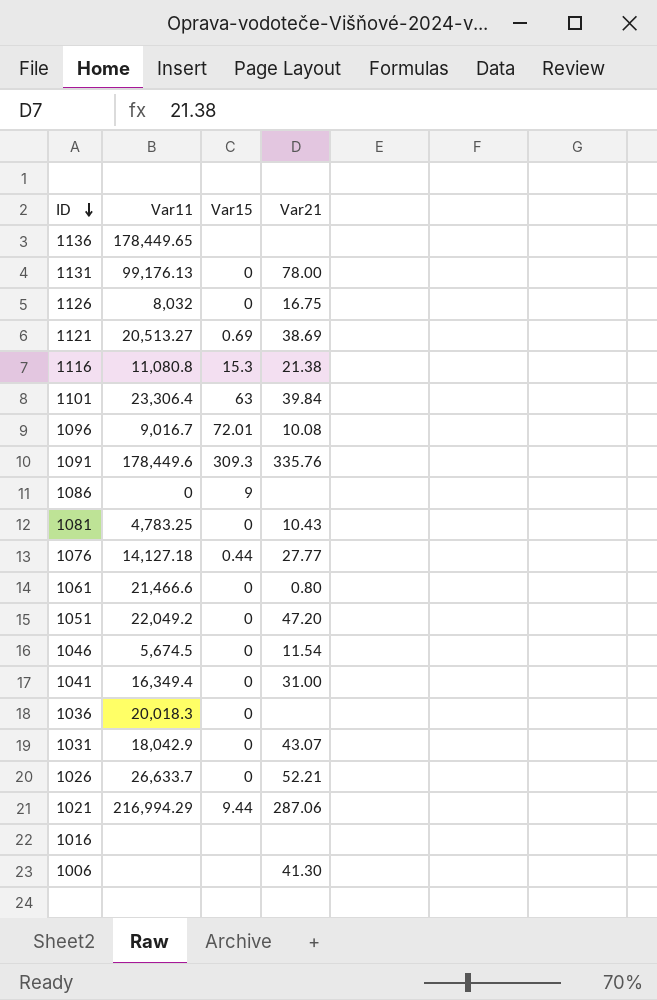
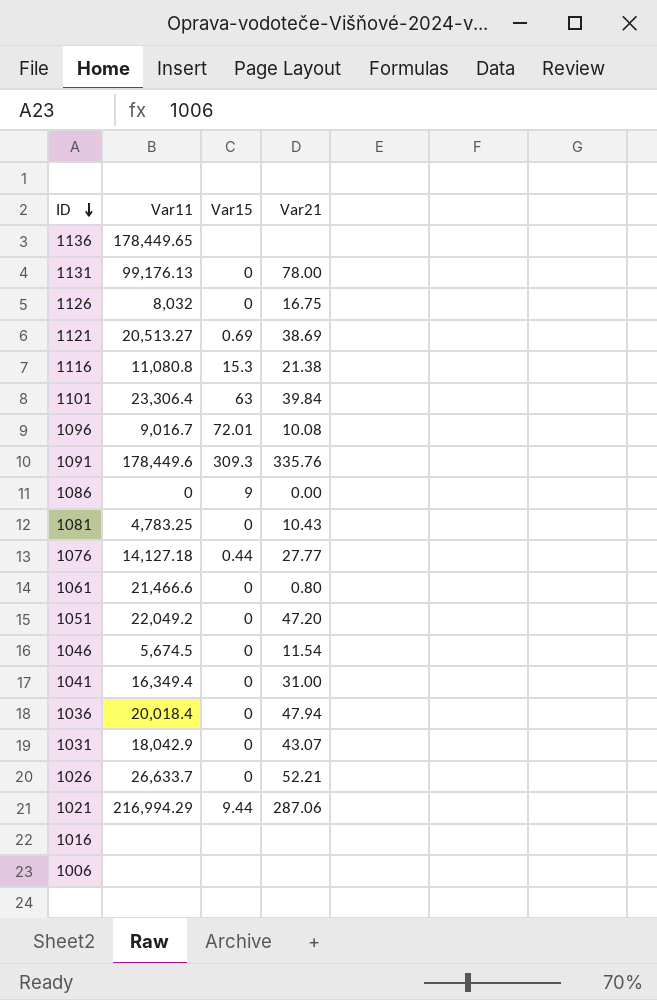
1086 | Var21: none -> 0.00
1036 | Var11: 20,018.3 -> 20,018.4
1036 | Var21: none -> 47.94
1006 | Var21: 41.30 -> none

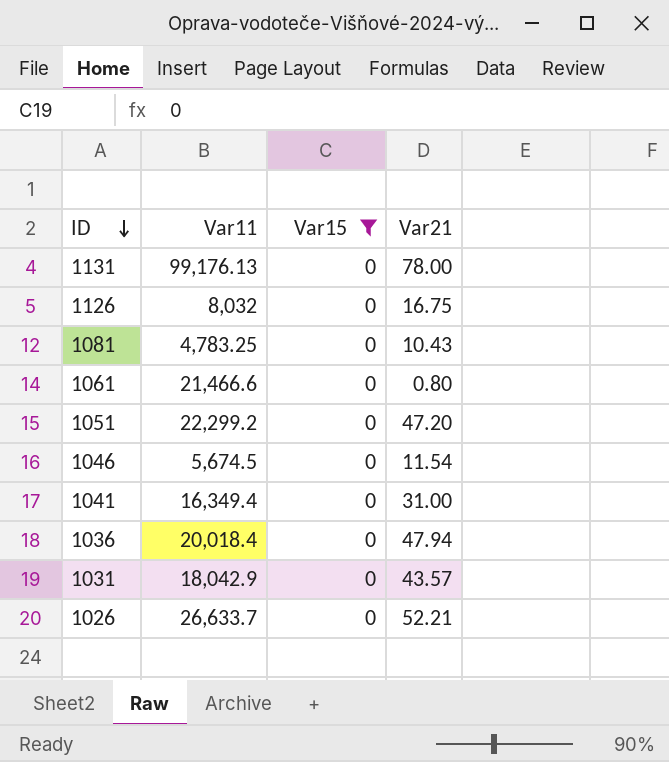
filter: none -> Var15 = 0
1051 | Var11: 22,049.2 -> 22,299.2
1031 | Var21: 43.07 -> 43.57

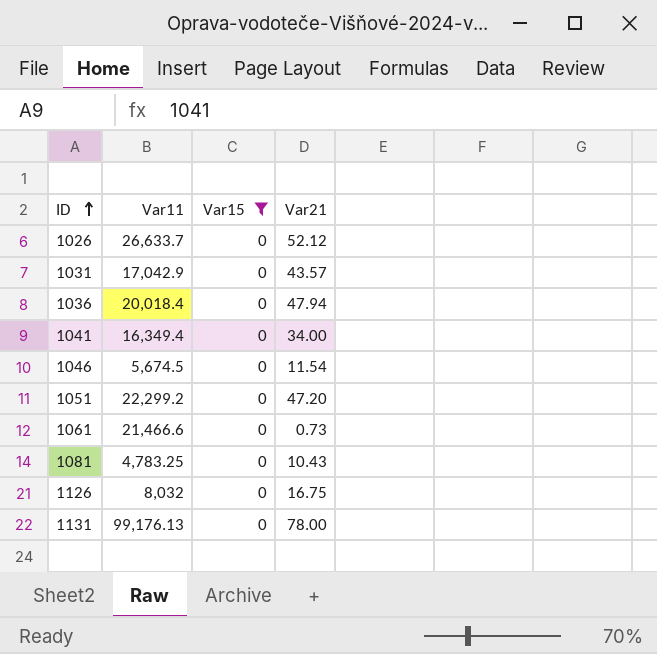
row order: ID descending -> ID ascending
1026 | Var21: 52.21 -> 52.12
1031 | Var11: 18,042.9 -> 17,042.9
1041 | Var21: 31.00 -> 34.00
1061 | Var21: 0.80 -> 0.73

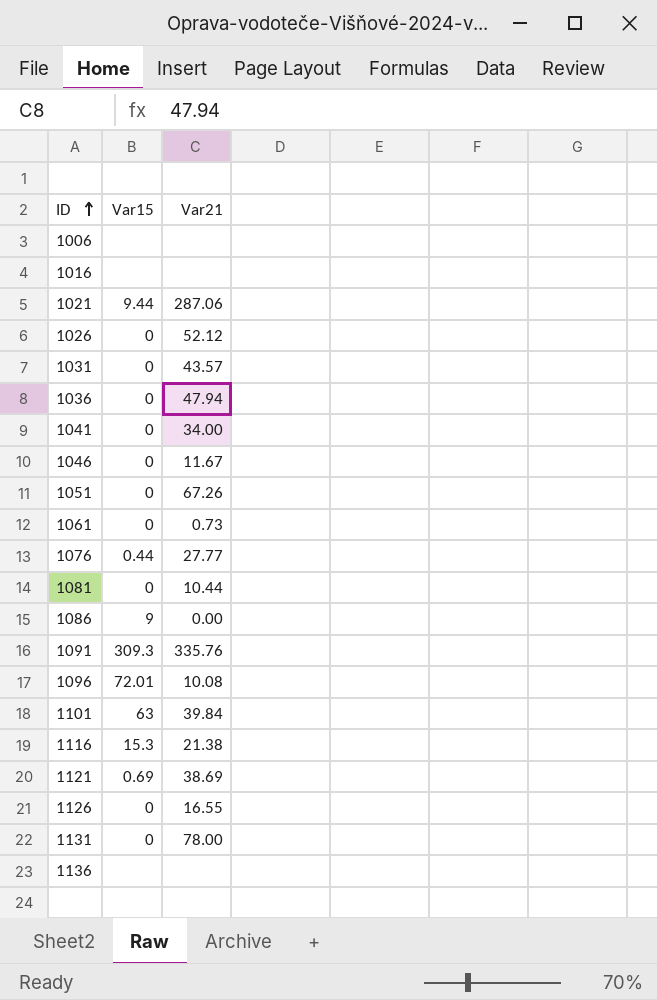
filter: Var15 = 0 -> none
column Var11 | position: 2 -> none
1046 | Var21: 11.54 -> 11.67
1051 | Var21: 47.20 -> 67.26
1081 | Var21: 10.43 -> 10.44
1126 | Var21: 16.75 -> 16.55

